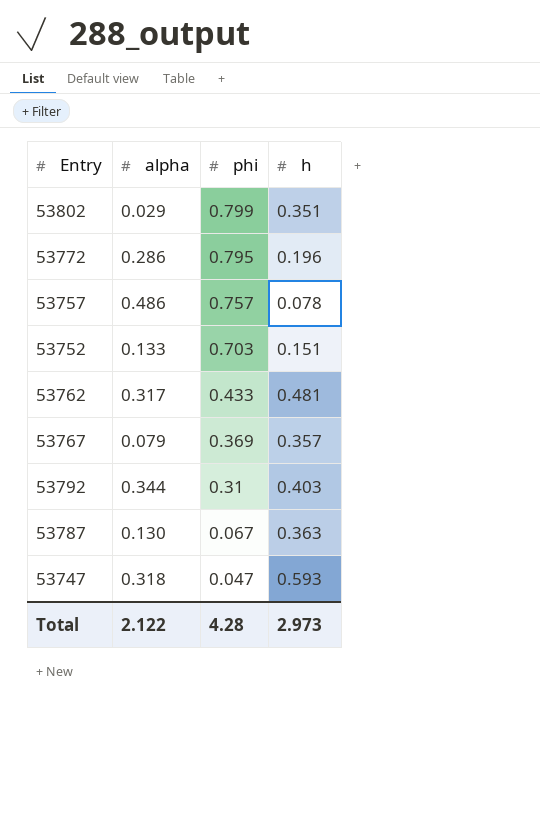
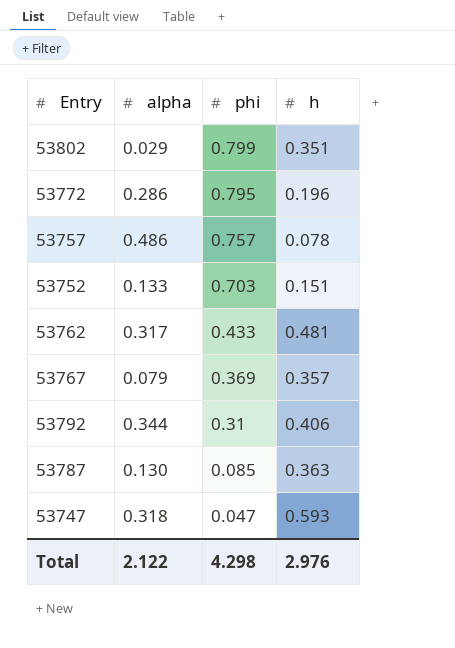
53792 | h: 0.403 -> 0.406
53787 | phi: 0.067 -> 0.085
Total | phi: 4.28 -> 4.298
Total | h: 2.973 -> 2.976

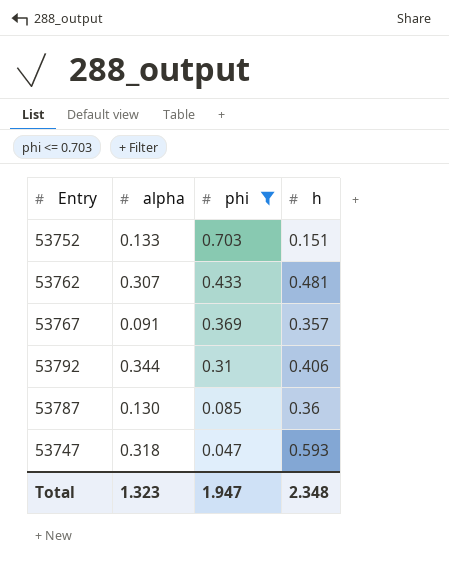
filter: none -> phi <= 0.703
53762 | alpha: 0.317 -> 0.307
53767 | alpha: 0.079 -> 0.091
53787 | h: 0.363 -> 0.36
Total | alpha: 2.122 -> 1.323
Total | phi: 4.298 -> 1.947
Total | h: 2.976 -> 2.348

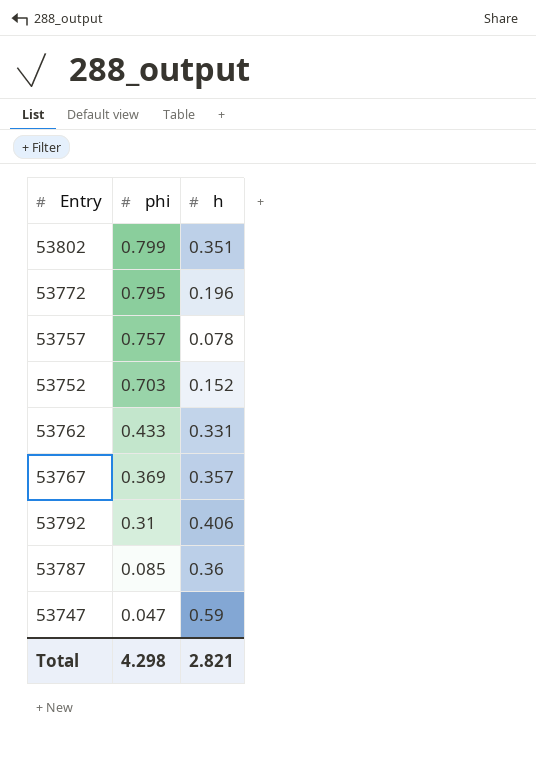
filter: phi <= 0.703 -> none
column alpha | position: 2 -> none
53752 | h: 0.151 -> 0.152
53762 | h: 0.481 -> 0.331
53747 | h: 0.593 -> 0.59
Total | phi: 1.947 -> 4.298
Total | h: 2.348 -> 2.821

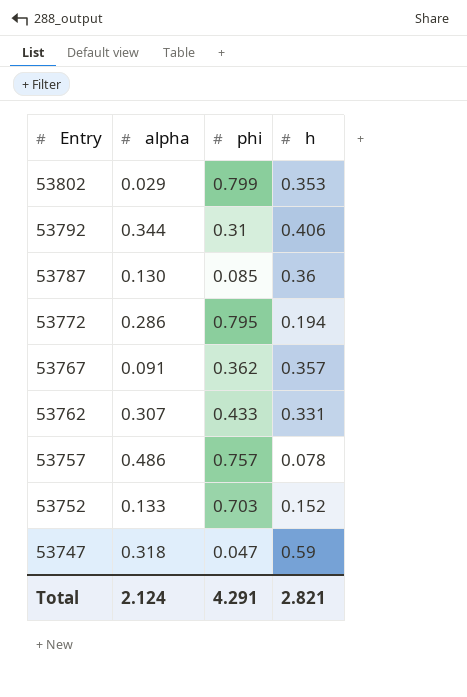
row order: phi descending -> Entry descending
column alpha | position: none -> 2
53802 | h: 0.351 -> 0.353
53772 | h: 0.196 -> 0.194
53767 | phi: 0.369 -> 0.362
Total | phi: 4.298 -> 4.291

